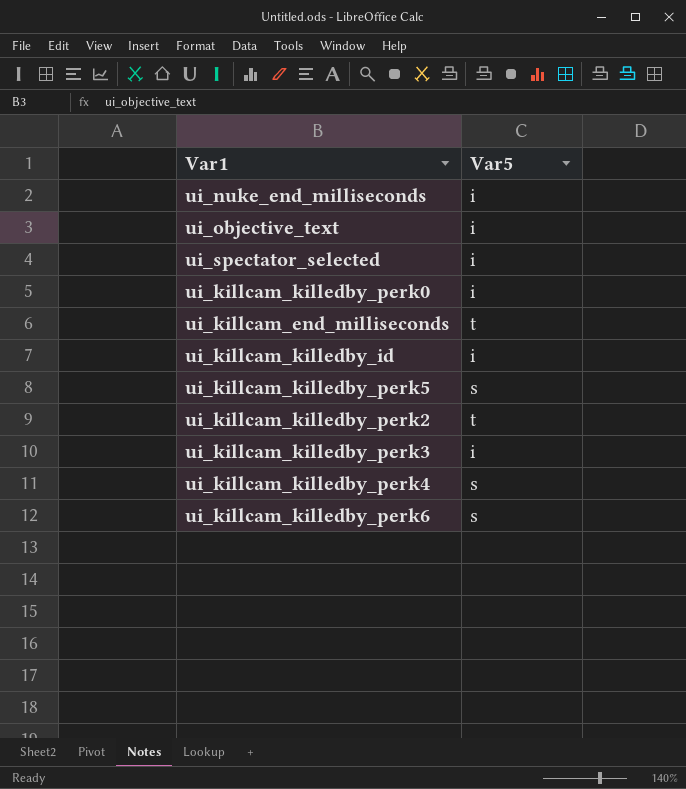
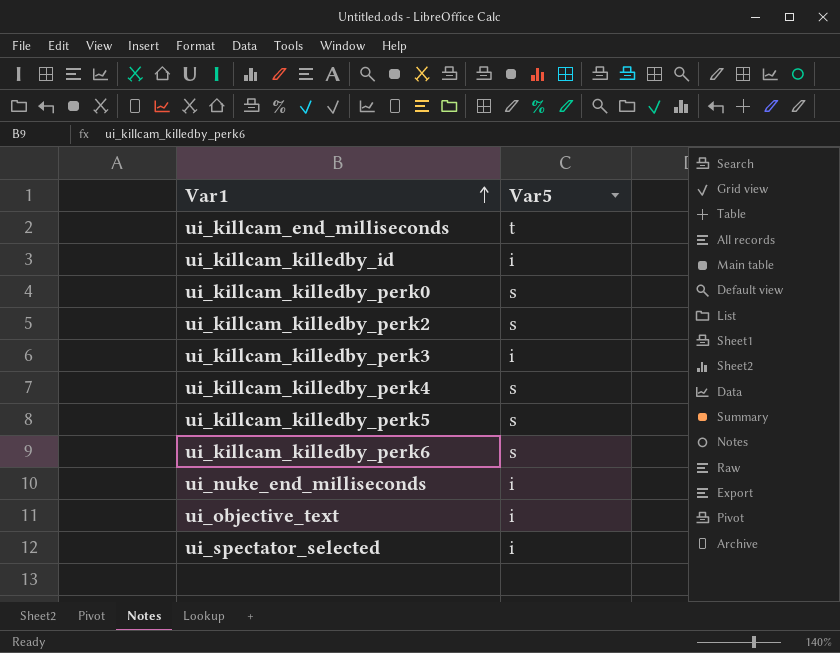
row order: none -> Var1 ascending
ui_killcam_killedby_perk0 | Var5: i -> s
ui_killcam_killedby_perk2 | Var5: t -> s

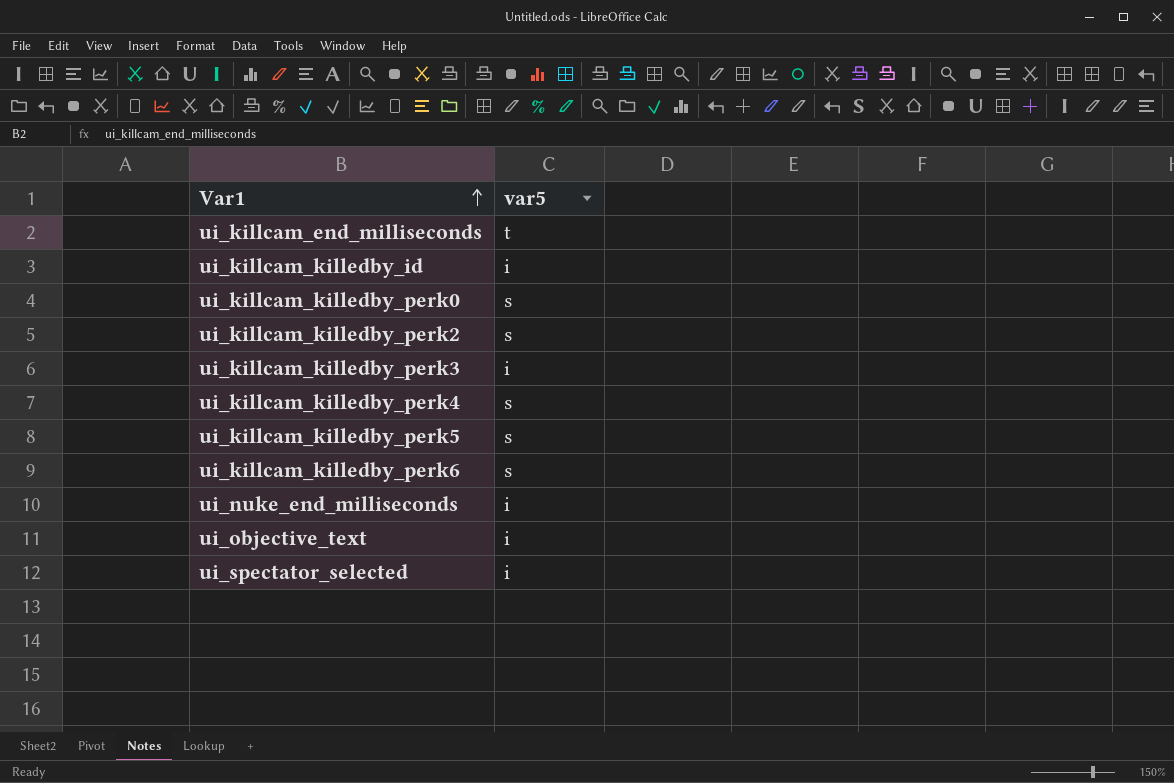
column name: Var5 -> var5

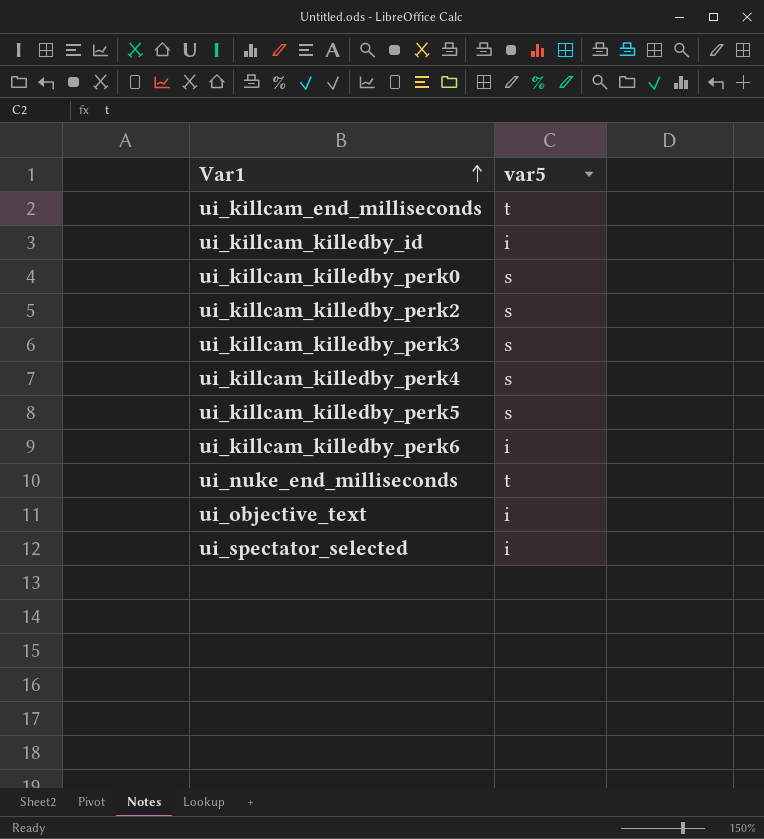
ui_killcam_killedby_perk3 | var5: i -> s
ui_killcam_killedby_perk6 | var5: s -> i
ui_nuke_end_milliseconds | var5: i -> t

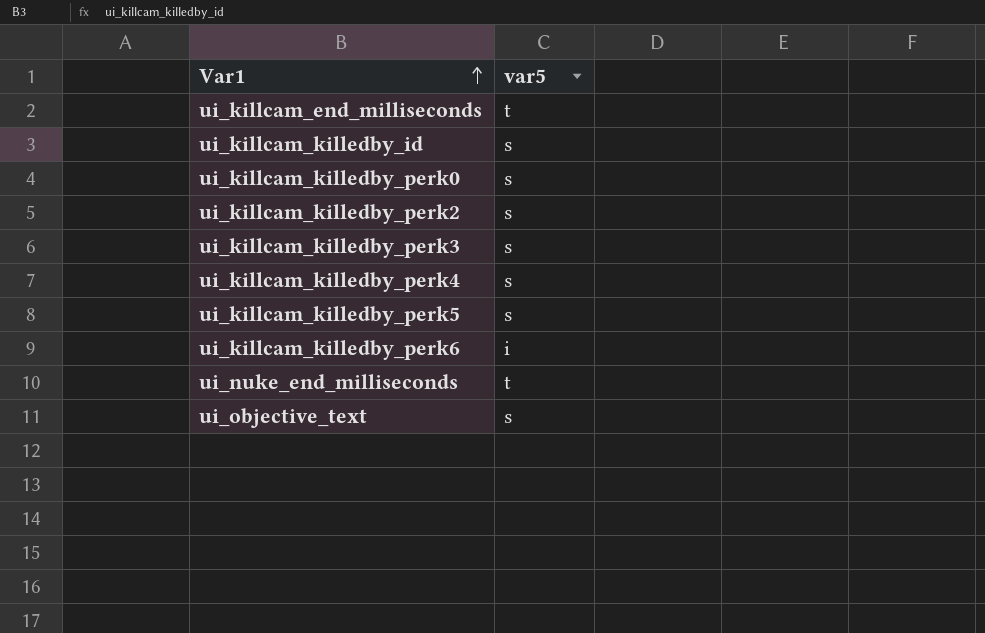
row ui_spectator_selected: i -> none
ui_killcam_killedby_id | var5: i -> s
ui_objective_text | var5: i -> s

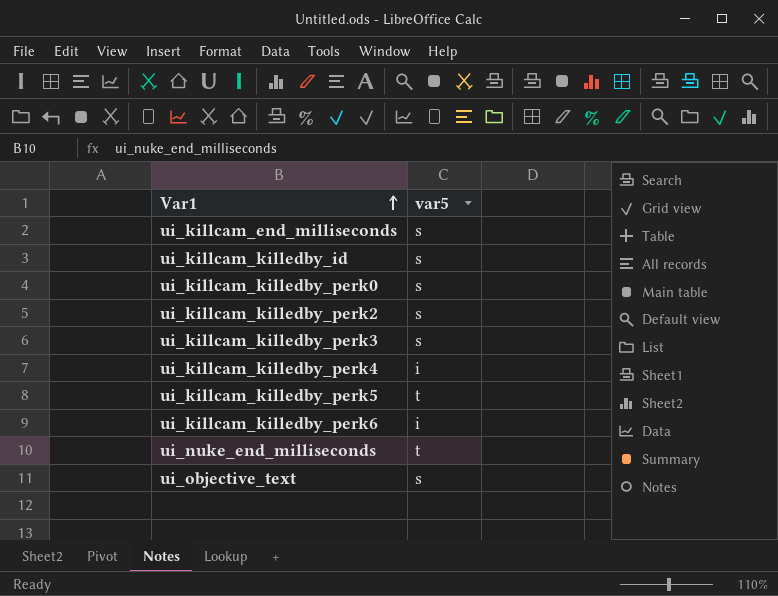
ui_killcam_end_milliseconds | var5: t -> s
ui_killcam_killedby_perk4 | var5: s -> i
ui_killcam_killedby_perk5 | var5: s -> t

